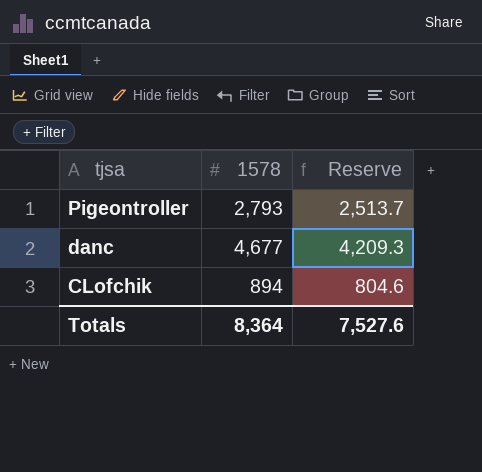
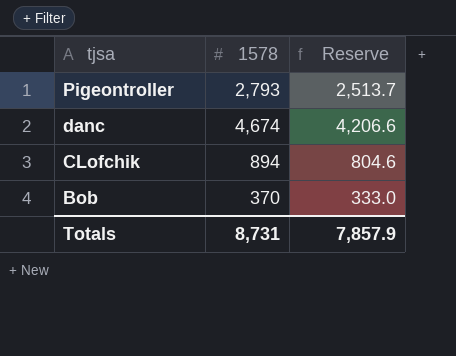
danc | 1578: 4,677 -> 4,674
danc | Reserve: 4,209.3 -> 4,206.6
row Bob: none -> 370 | 333.0
Totals | 1578: 8,364 -> 8,731
Totals | Reserve: 7,527.6 -> 7,857.9

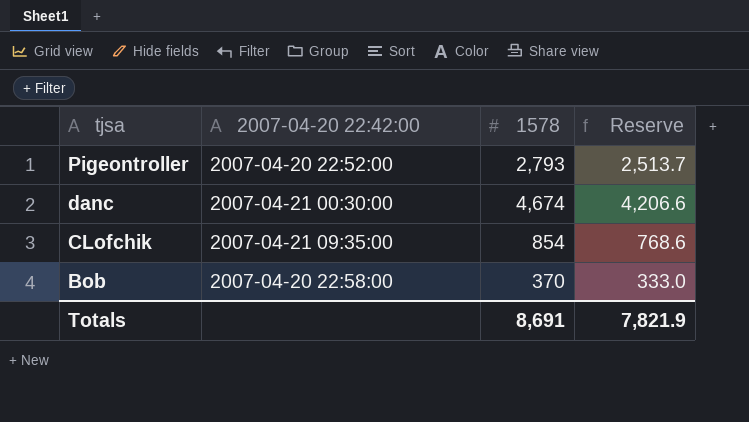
column 2007-04-20 22:42:00 | position: none -> 2
CLofchik | 1578: 894 -> 854
CLofchik | Reserve: 804.6 -> 768.6
Totals | 1578: 8,731 -> 8,691
Totals | Reserve: 7,857.9 -> 7,821.9

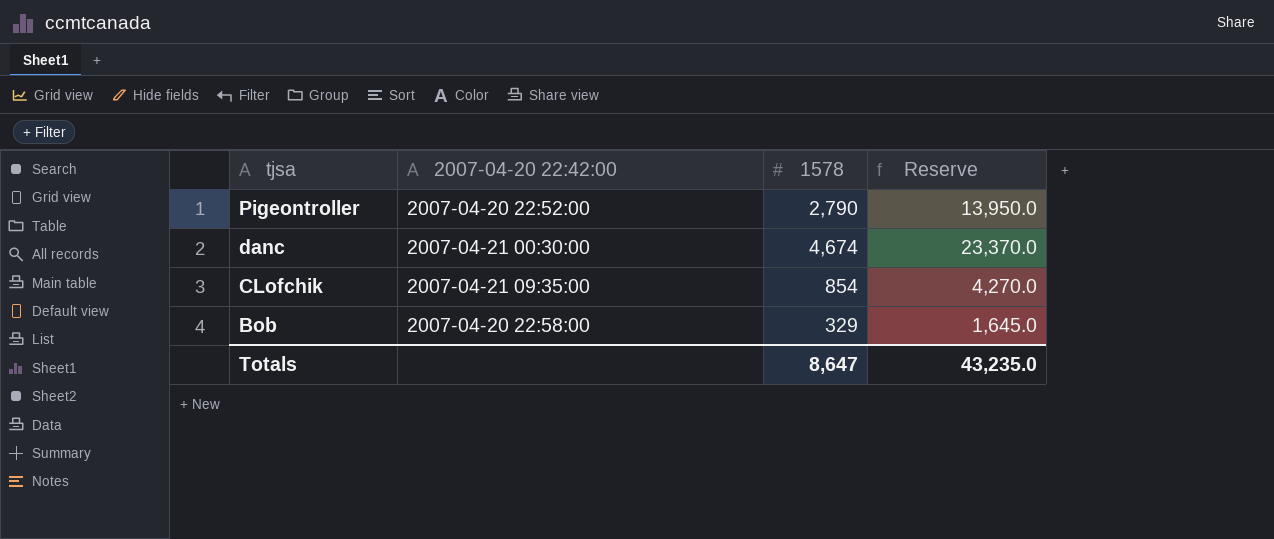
column Reserve | formula: [1578] * 0.9 -> [1578] * 5
Pigeontroller | 1578: 2,793 -> 2,790
Bob | 1578: 370 -> 329
Totals | 1578: 8,691 -> 8,647
Totals | Reserve: 7,821.9 -> 43,235.0

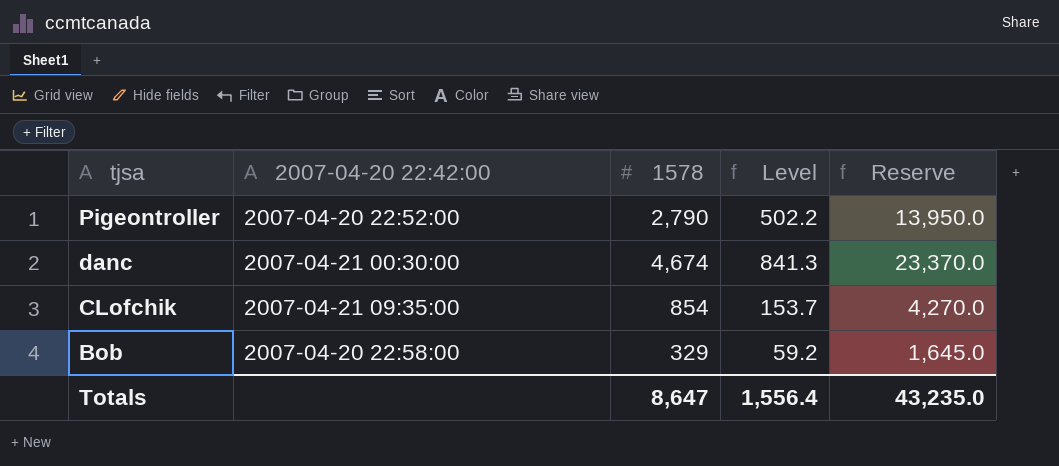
column Level | formula: none -> [1578] * 0.18

